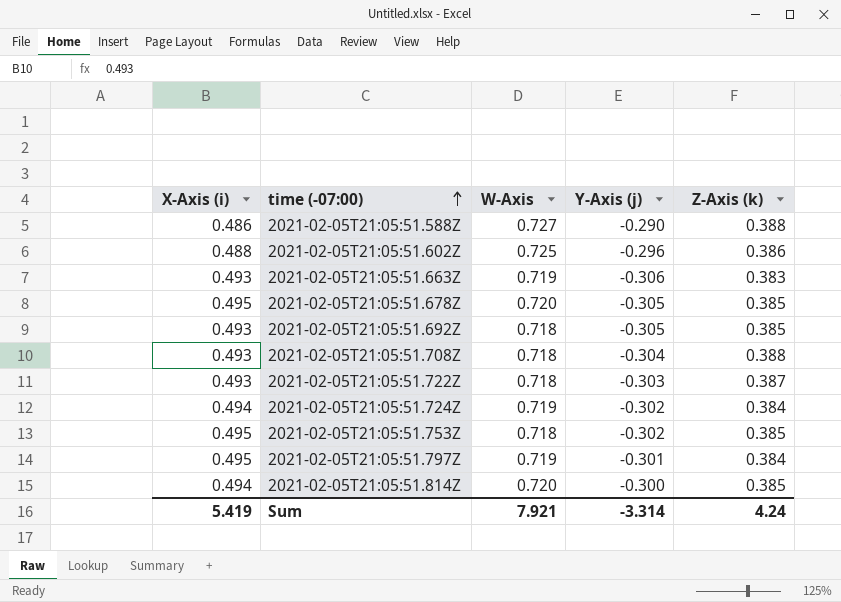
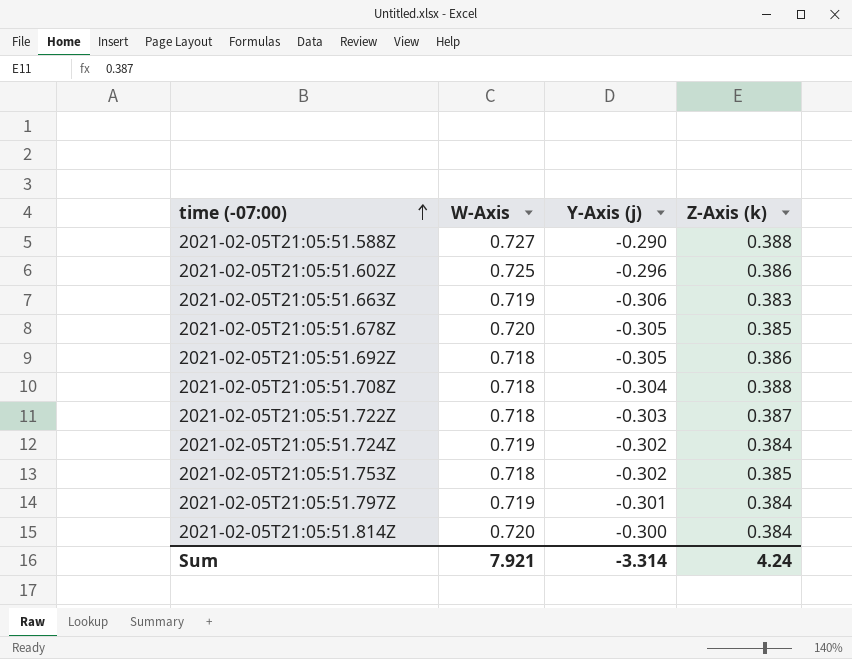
column X-Axis (i) | position: 1 -> none
2021-02-05T21:05:51.692Z | Z-Axis (k): 0.385 -> 0.386
2021-02-05T21:05:51.814Z | Z-Axis (k): 0.385 -> 0.384

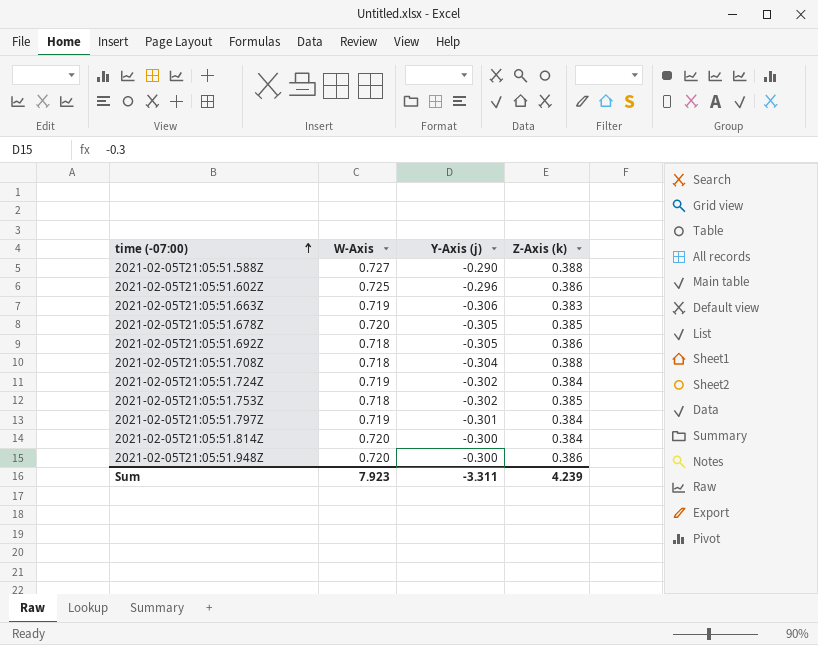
row 2021-02-05T21:05:51.722Z: 0.718 | -0.303 | 0.387 -> none
row 2021-02-05T21:05:51.948Z: none -> 0.720 | -0.300 | 0.386
Sum | W-Axis: 7.921 -> 7.923
Sum | Y-Axis (j): -3.314 -> -3.311
Sum | Z-Axis (k): 4.24 -> 4.239

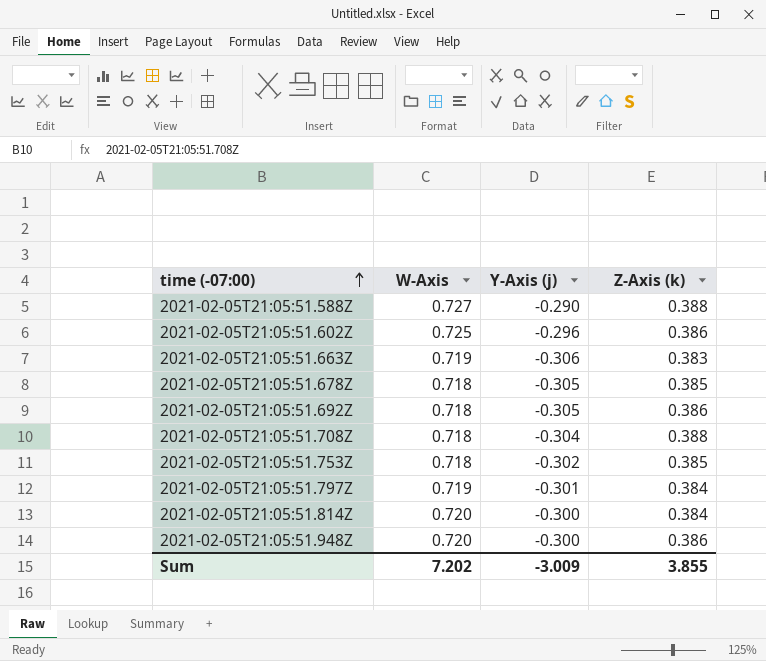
row 2021-02-05T21:05:51.724Z: 0.719 | -0.302 | 0.384 -> none
2021-02-05T21:05:51.678Z | W-Axis: 0.720 -> 0.718
Sum | W-Axis: 7.923 -> 7.202
Sum | Y-Axis (j): -3.311 -> -3.009
Sum | Z-Axis (k): 4.239 -> 3.855

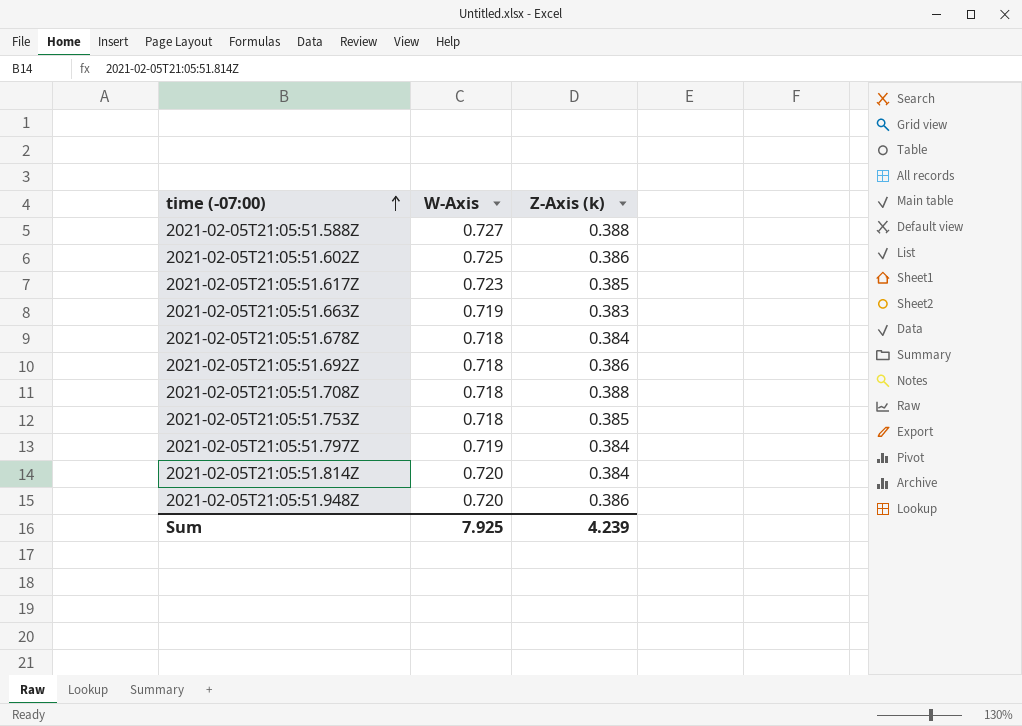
column Y-Axis (j) | position: 3 -> none
row 2021-02-05T21:05:51.617Z: none -> 0.723 | 0.385
2021-02-05T21:05:51.678Z | Z-Axis (k): 0.385 -> 0.384
Sum | W-Axis: 7.202 -> 7.925
Sum | Z-Axis (k): 3.855 -> 4.239

